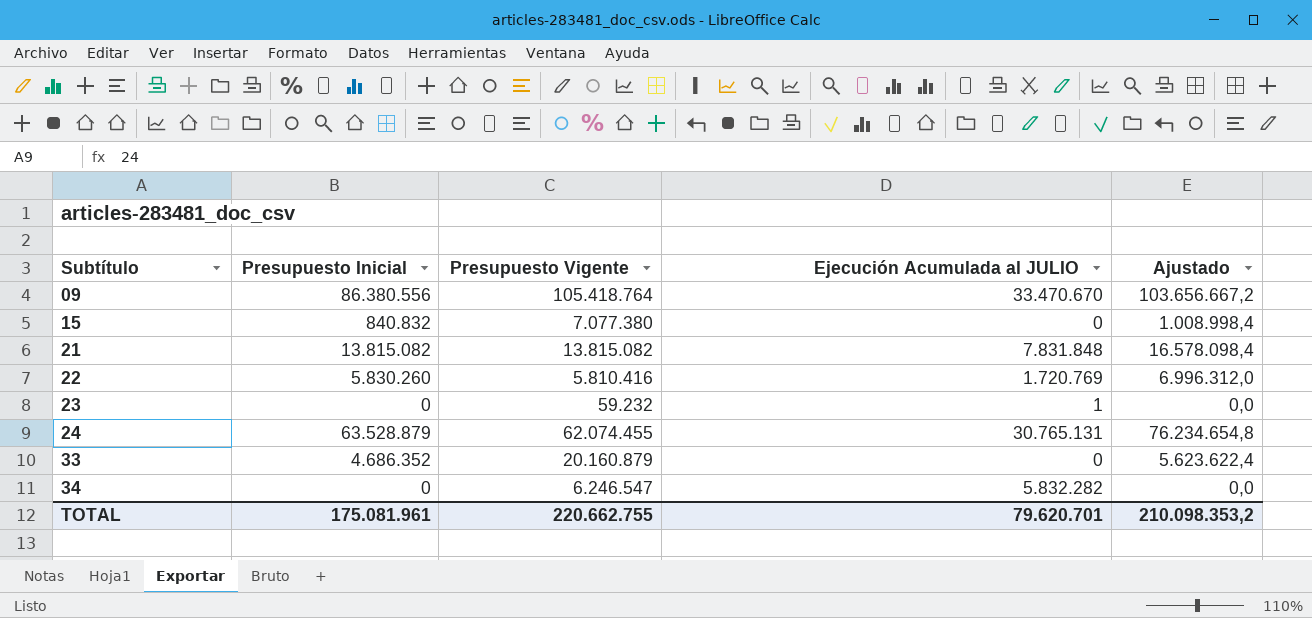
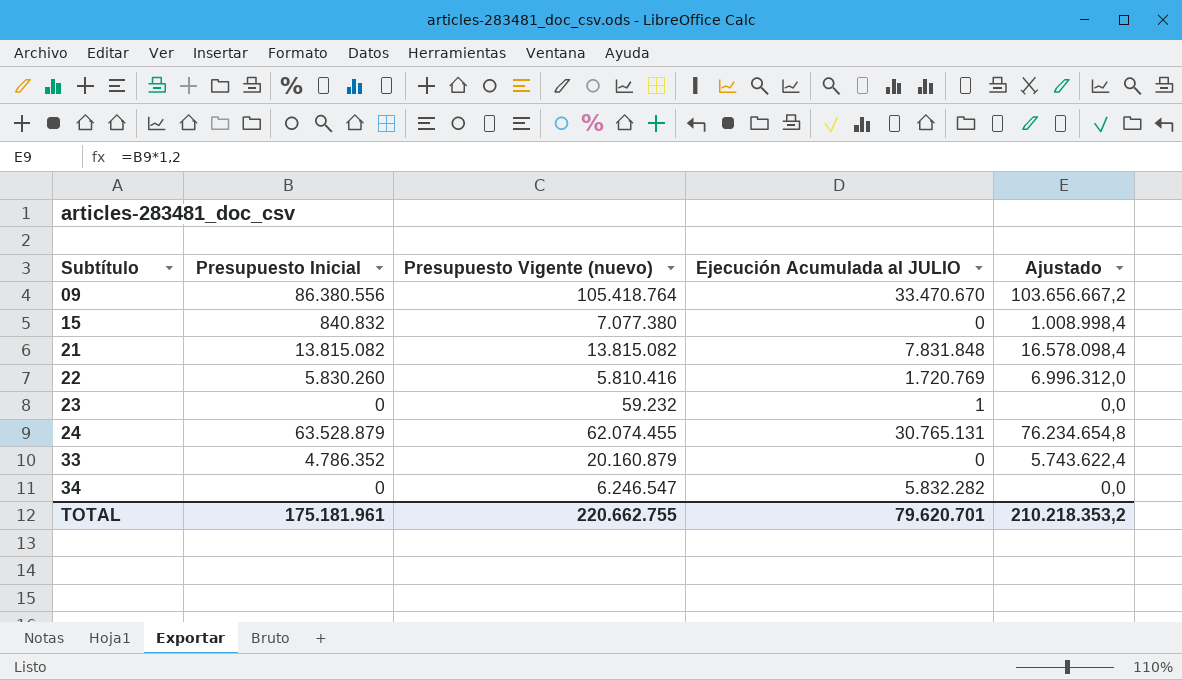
column name: Presupuesto Vigente -> Presupuesto Vigente (nuevo)
33 | Presupuesto Inicial: 4.686.352 -> 4.786.352
33 | Ajustado: 5.623.622,4 -> 5.743.622,4
TOTAL | Presupuesto Inicial: 175.081.961 -> 175.181.961
TOTAL | Ajustado: 210.098.353,2 -> 210.218.353,2

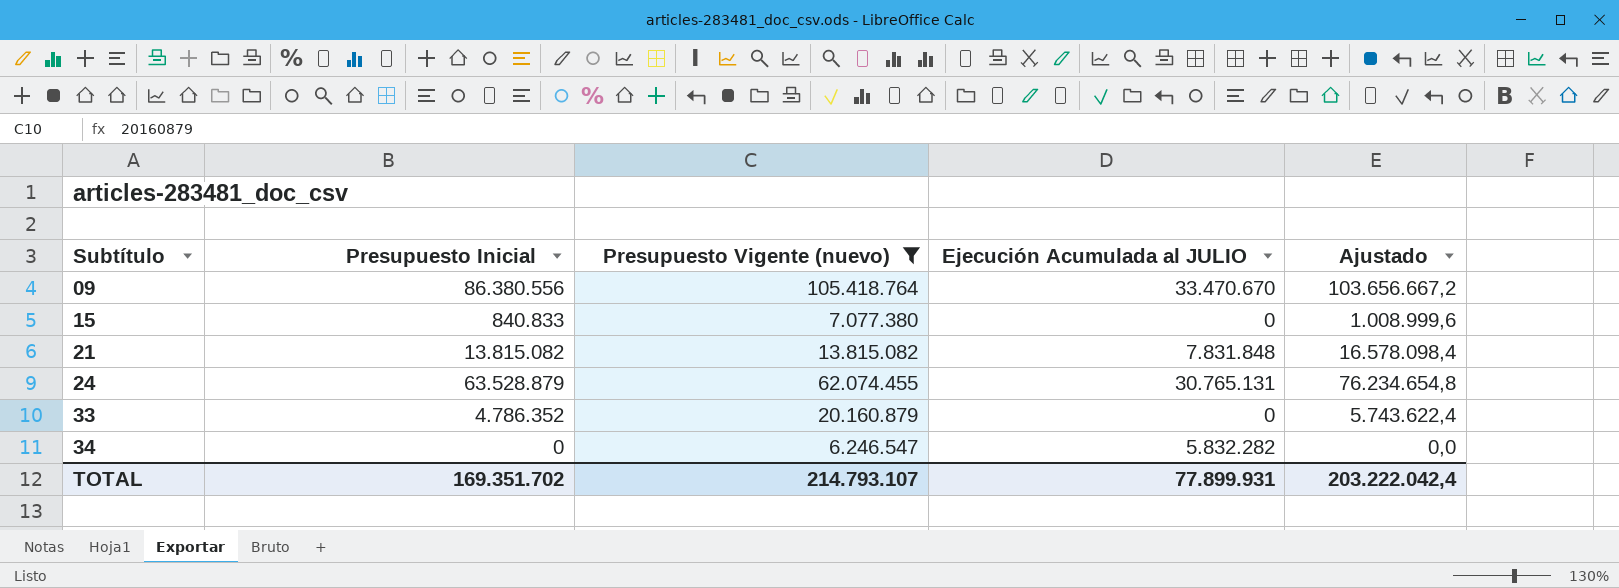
filter: none -> Presupuesto Vigente (nuevo) >= 6.246.547
15 | Presupuesto Inicial: 840.832 -> 840.833
15 | Ajustado: 1.008.998,4 -> 1.008.999,6
TOTAL | Presupuesto Inicial: 175.181.961 -> 169.351.702
TOTAL | Presupuesto Vigente (nuevo): 220.662.755 -> 214.793.107
TOTAL | Ejecución Acumulada al JULIO: 79.620.701 -> 77.899.931
TOTAL | Ajustado: 210.218.353,2 -> 203.222.042,4

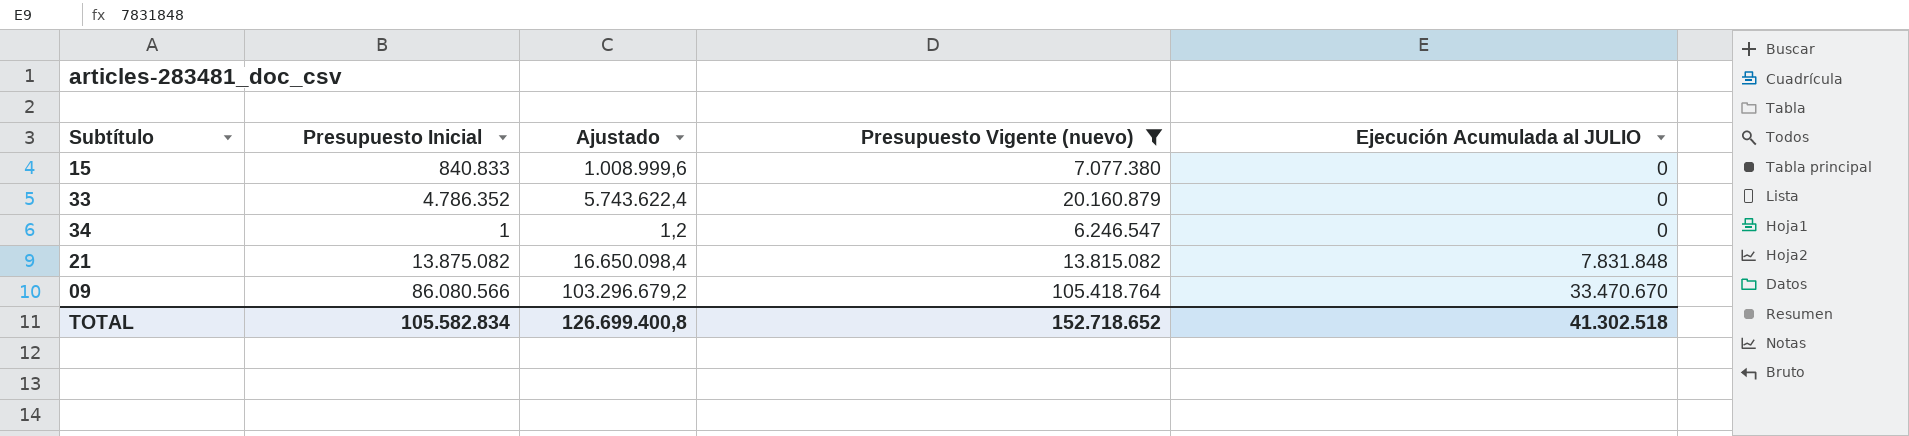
row order: Subtítulo ascending -> Ejecución Acumulada al JULIO ascending
column Ajustado | position: 5 -> 3
row 24: 63.528.879 | 62.074.455 | 30.765.131 | 76.234.654,8 -> none
34 | Presupuesto Inicial: 0 -> 1
34 | Ajustado: 0,0 -> 1,2
34 | Ejecución Acumulada al JULIO: 5.832.282 -> 0
21 | Presupuesto Inicial: 13.815.082 -> 13.875.082
21 | Ajustado: 16.578.098,4 -> 16.650.098,4
09 | Presupuesto Inicial: 86.380.556 -> 86.080.566
09 | Ajustado: 103.656.667,2 -> 103.296.679,2
TOTAL | Presupuesto Inicial: 169.351.702 -> 105.582.834
TOTAL | Ajustado: 203.222.042,4 -> 126.699.400,8
TOTAL | Presupuesto Vigente (nuevo): 214.793.107 -> 152.718.652
TOTAL | Ejecución Acumulada al JULIO: 77.899.931 -> 41.302.518

